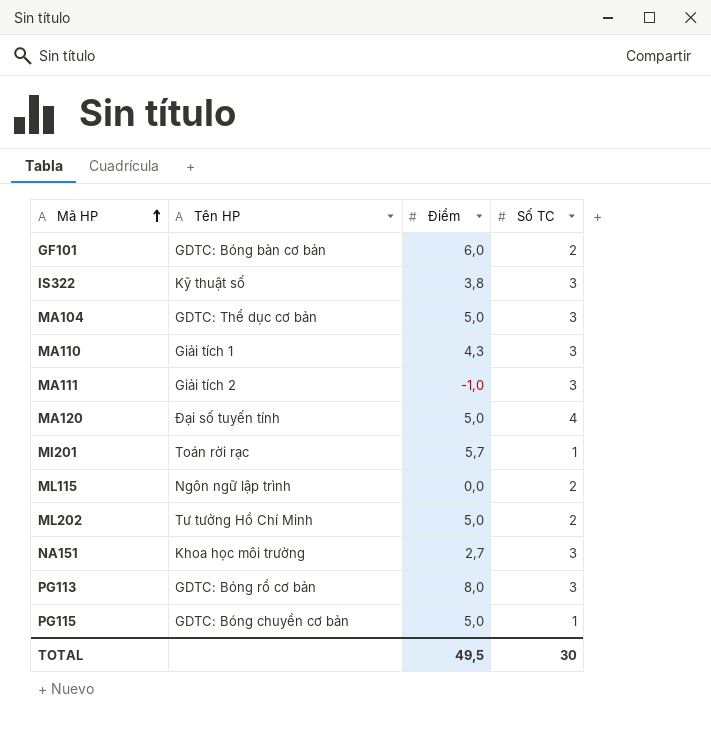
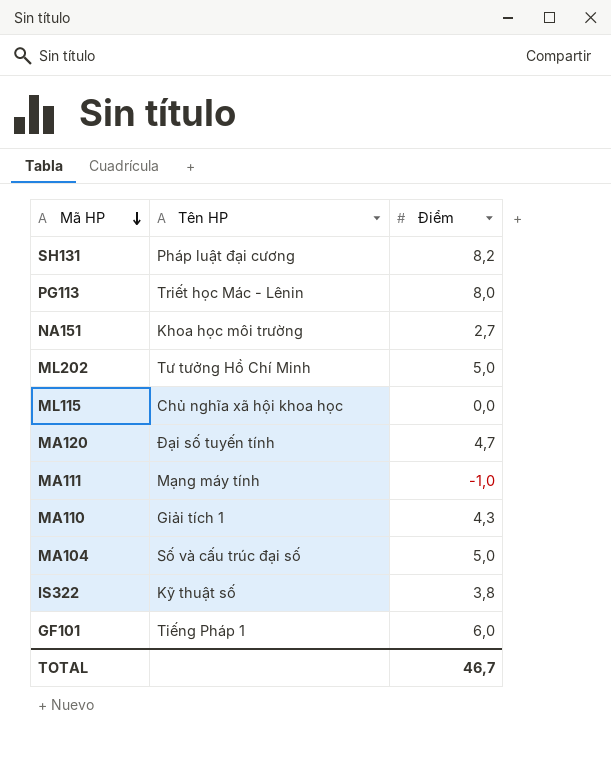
row order: Mã HP ascending -> Mã HP descending
column Số TC | position: 4 -> none
row MI201: Toán rời rạc | 5,7 | 1 -> none
row PG115: GDTC: Bóng chuyền cơ bản | 5,0 | 1 -> none
row SH131: none -> Pháp luật đại cương | 8,2
PG113 | Tên HP: GDTC: Bóng rổ cơ bản -> Triết học Mác - Lênin
ML115 | Tên HP: Ngôn ngữ lập trình -> Chủ nghĩa xã hội khoa học
MA120 | Điểm: 5,0 -> 4,7
MA111 | Tên HP: Giải tích 2 -> Mạng máy tính
MA104 | Tên HP: GDTC: Thể dục cơ bản -> Số và cấu trúc đại số
GF101 | Tên HP: GDTC: Bóng bàn cơ bản -> Tiếng Pháp 1
TOTAL | Điểm: 49,5 -> 46,7

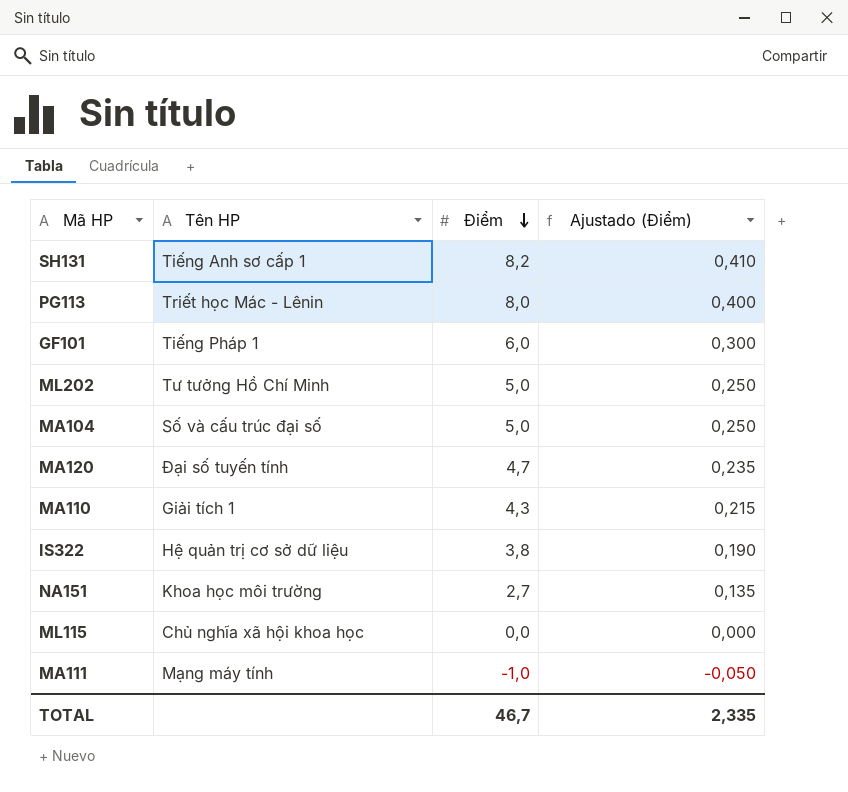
row order: Mã HP descending -> Điểm descending
column Ajustado (Điểm) | formula: none -> [Điểm] * 0,05
SH131 | Tên HP: Pháp luật đại cương -> Tiếng Anh sơ cấp 1
IS322 | Tên HP: Kỹ thuật số -> Hệ quản trị cơ sở dữ liệu

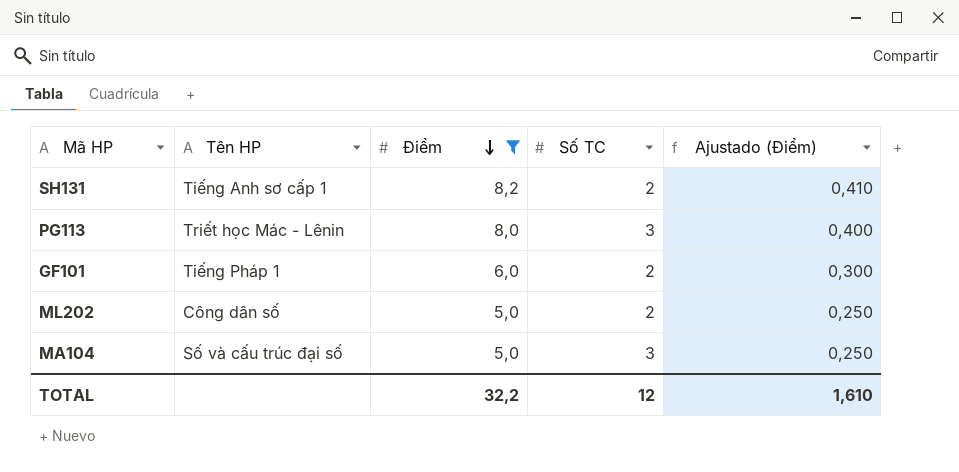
filter: none -> Điểm >= 5,0
column Số TC | position: none -> 4
ML202 | Tên HP: Tư tưởng Hồ Chí Minh -> Công dân số
TOTAL | Điểm: 46,7 -> 32,2
TOTAL | Ajustado (Điểm): 2,335 -> 1,610

